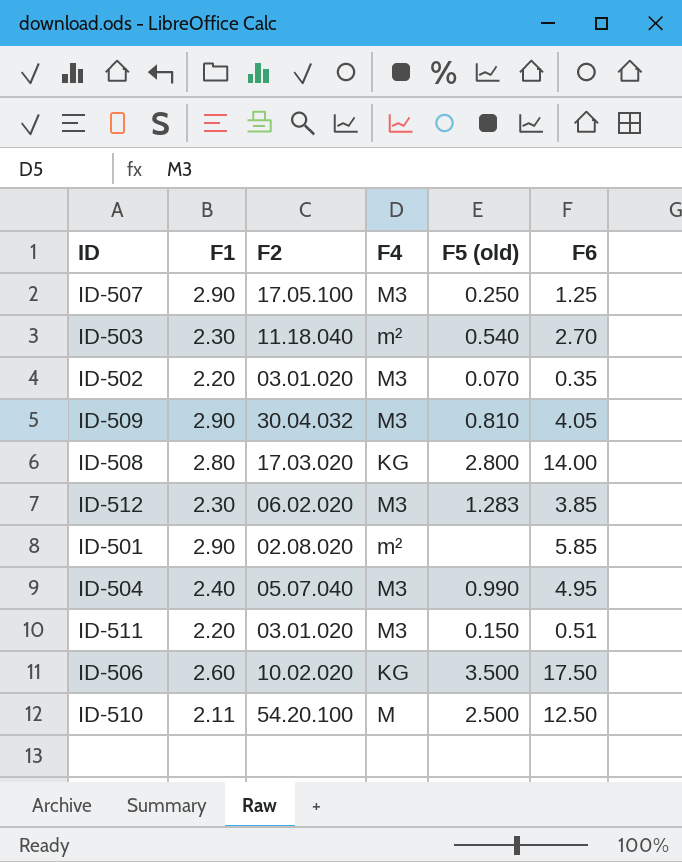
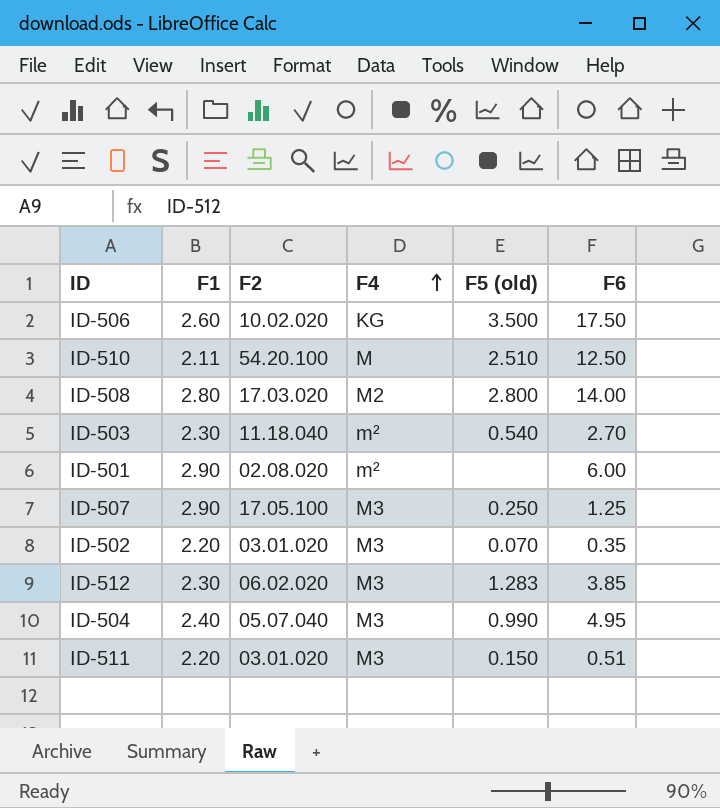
row order: none -> F4 ascending
row ID-509: 2.90 | 30.04.032 | M3 | 0.810 | 4.05 -> none
ID-510 | F5 (old): 2.500 -> 2.510
ID-508 | F4: KG -> M2
ID-501 | F6: 5.85 -> 6.00

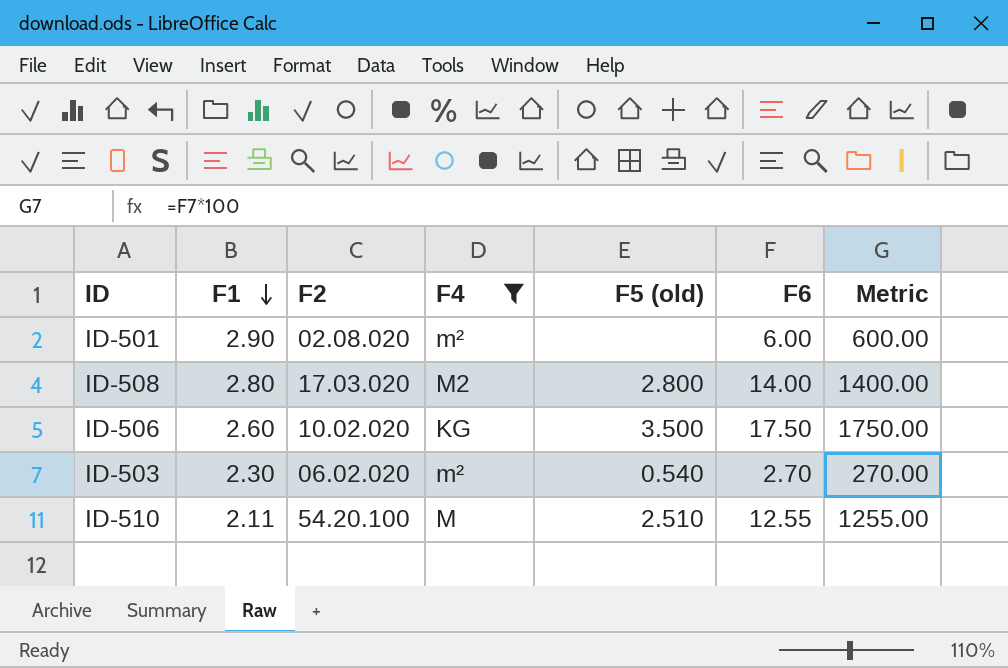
filter: none -> F4 != M3
row order: F4 ascending -> F1 descending
column Metric | formula: none -> [F6] * 100
ID-503 | F2: 11.18.040 -> 06.02.020
ID-510 | F6: 12.50 -> 12.55

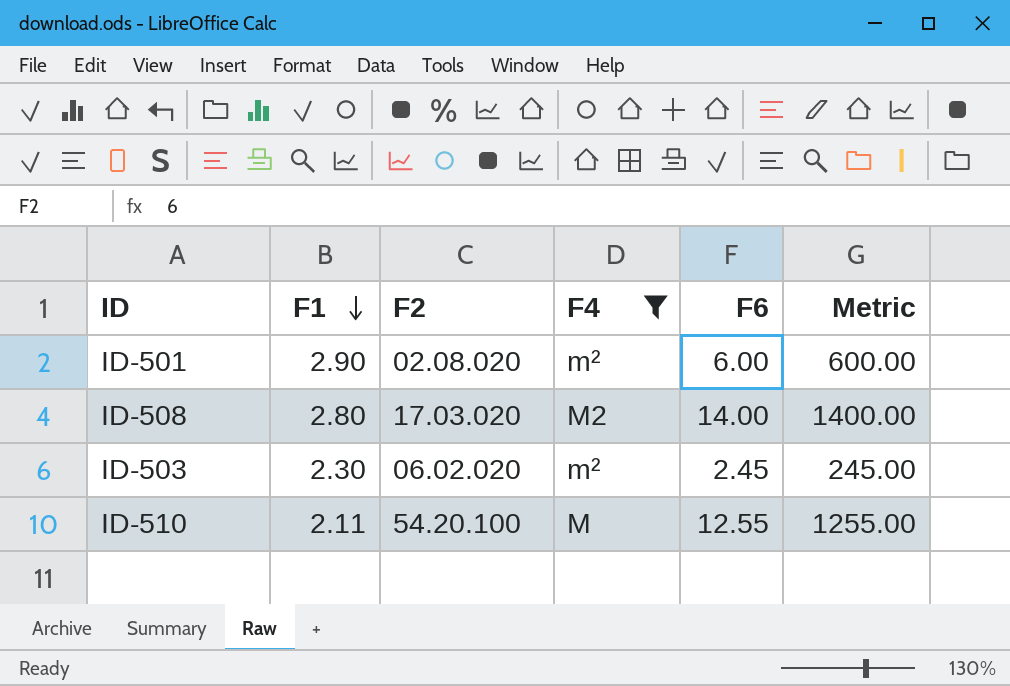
column F5 (old) | position: 5 -> none
row ID-506: 2.60 | 10.02.020 | KG | 3.500 | 17.50 | 1750.00 -> none
ID-503 | F6: 2.70 -> 2.45
ID-503 | Metric: 270.00 -> 245.00

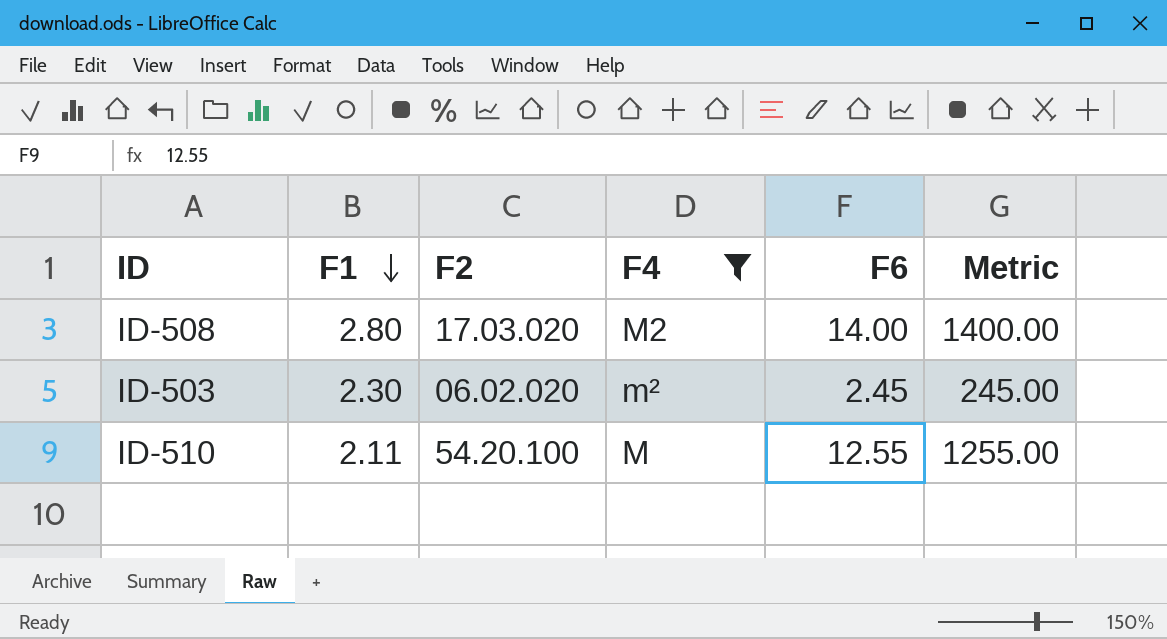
row ID-501: 2.90 | 02.08.020 | m² | 6.00 | 600.00 -> none

